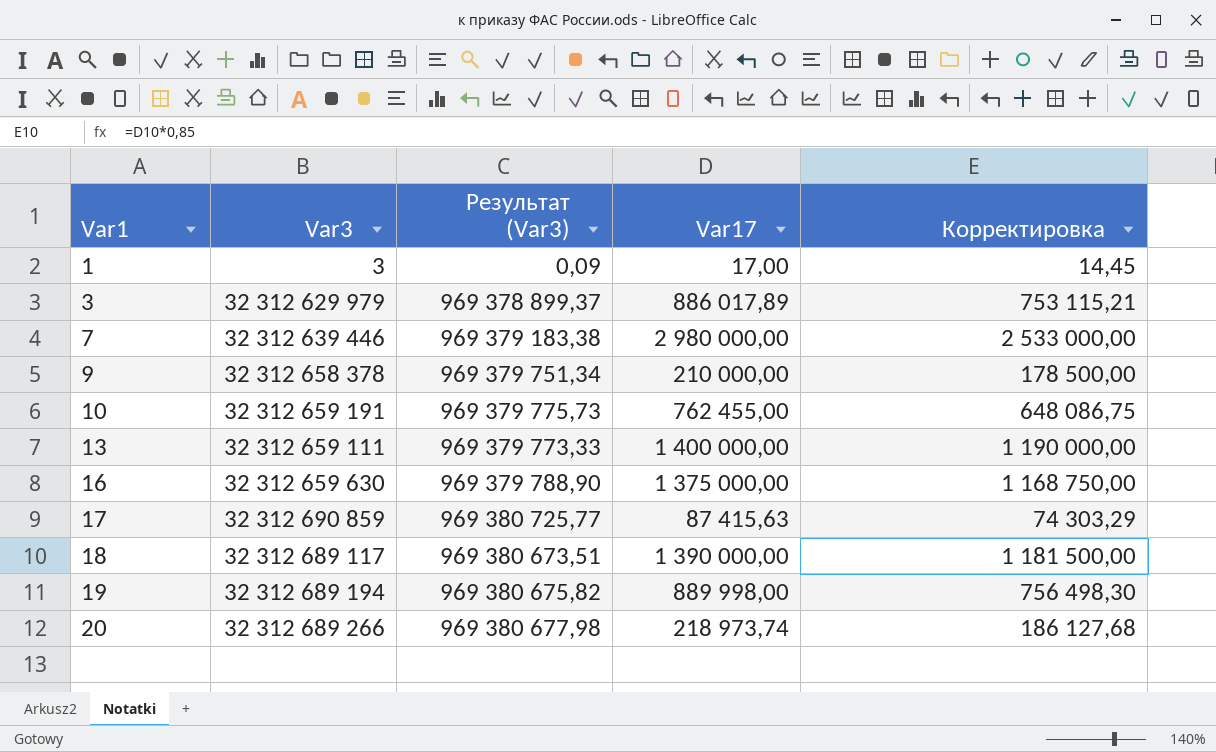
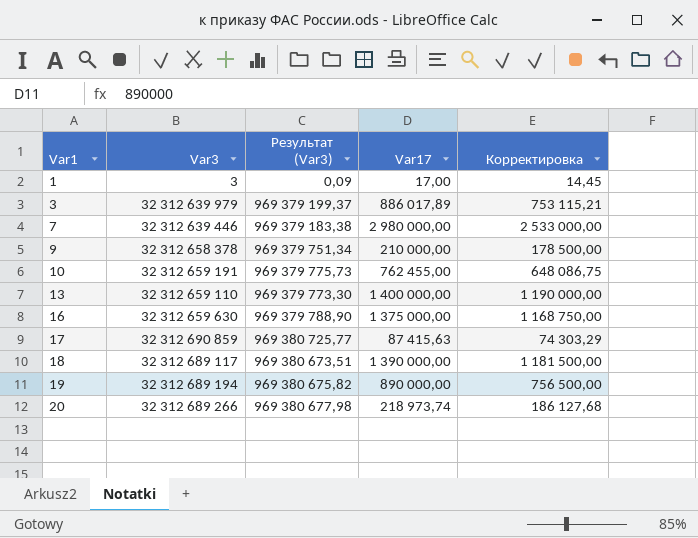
3 | Var3: 32 312 629 979 -> 32 312 639 979
3 | Результат (Var3): 969 378 899,37 -> 969 379 199,37
13 | Var3: 32 312 659 111 -> 32 312 659 110
13 | Результат (Var3): 969 379 773,33 -> 969 379 773,30
19 | Var17: 889 998,00 -> 890 000,00
19 | Корректировка: 756 498,30 -> 756 500,00

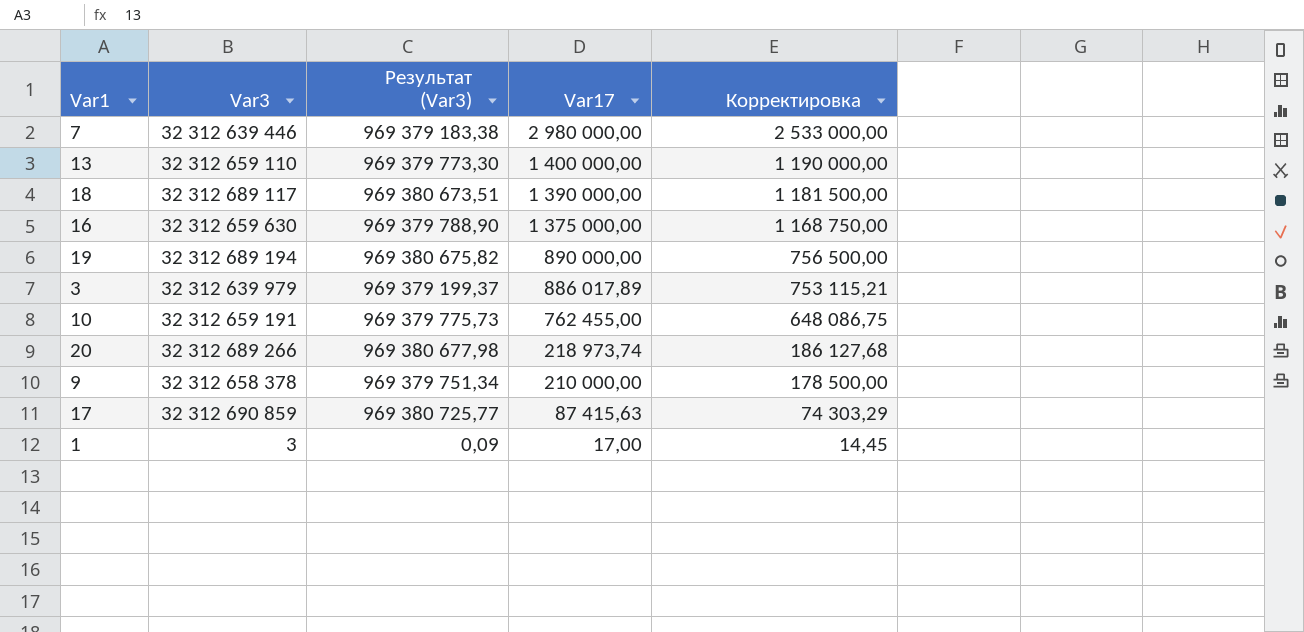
row order: Var1 ascending -> Var17 descending

